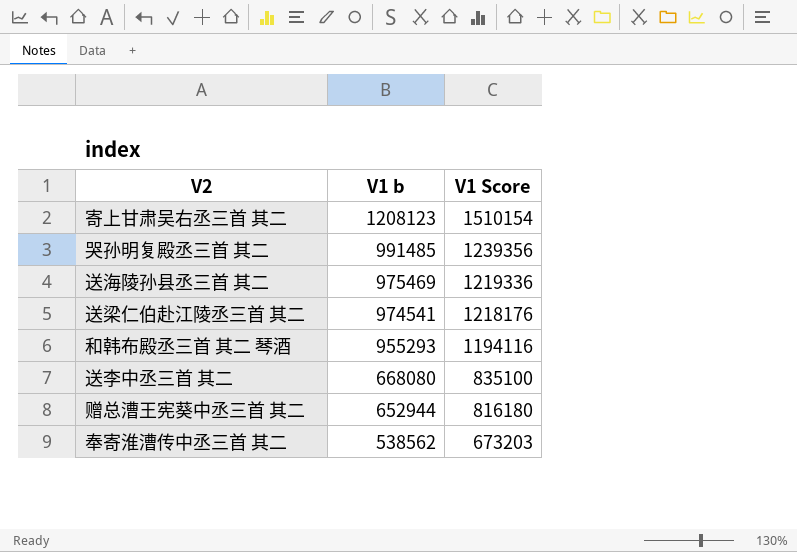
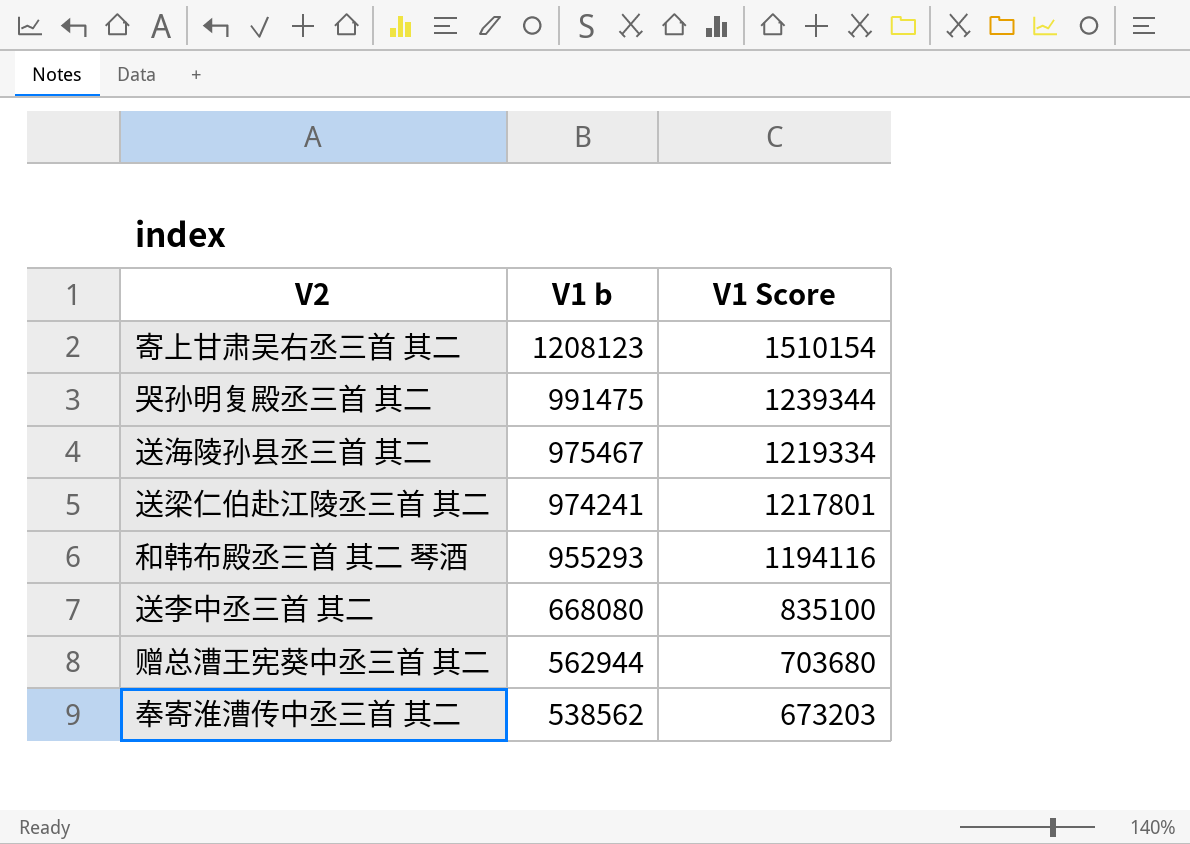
哭孙明复殿丞三首 其二 | V1 b: 991485 -> 991475
哭孙明复殿丞三首 其二 | V1 Score: 1239356 -> 1239344
送海陵孙县丞三首 其二 | V1 b: 975469 -> 975467
送海陵孙县丞三首 其二 | V1 Score: 1219336 -> 1219334
送梁仁伯赴江陵丞三首 其二 | V1 b: 974541 -> 974241
送梁仁伯赴江陵丞三首 其二 | V1 Score: 1218176 -> 1217801
赠总漕王宪葵中丞三首 其二 | V1 b: 652944 -> 562944
赠总漕王宪葵中丞三首 其二 | V1 Score: 816180 -> 703680

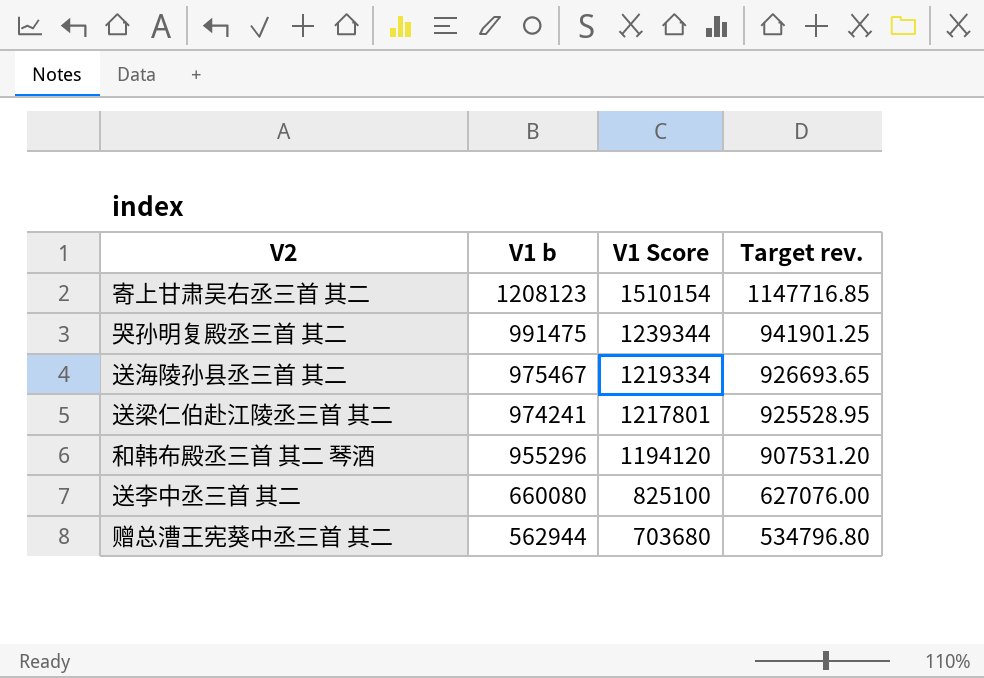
column Target rev. | formula: none -> [V1 b] * 0.95
row 奉寄淮漕传中丞三首 其二: 538562 | 673203 -> none
和韩布殿丞三首 其二 琴酒 | V1 b: 955293 -> 955296
和韩布殿丞三首 其二 琴酒 | V1 Score: 1194116 -> 1194120
送李中丞三首 其二 | V1 b: 668080 -> 660080
送李中丞三首 其二 | V1 Score: 835100 -> 825100

